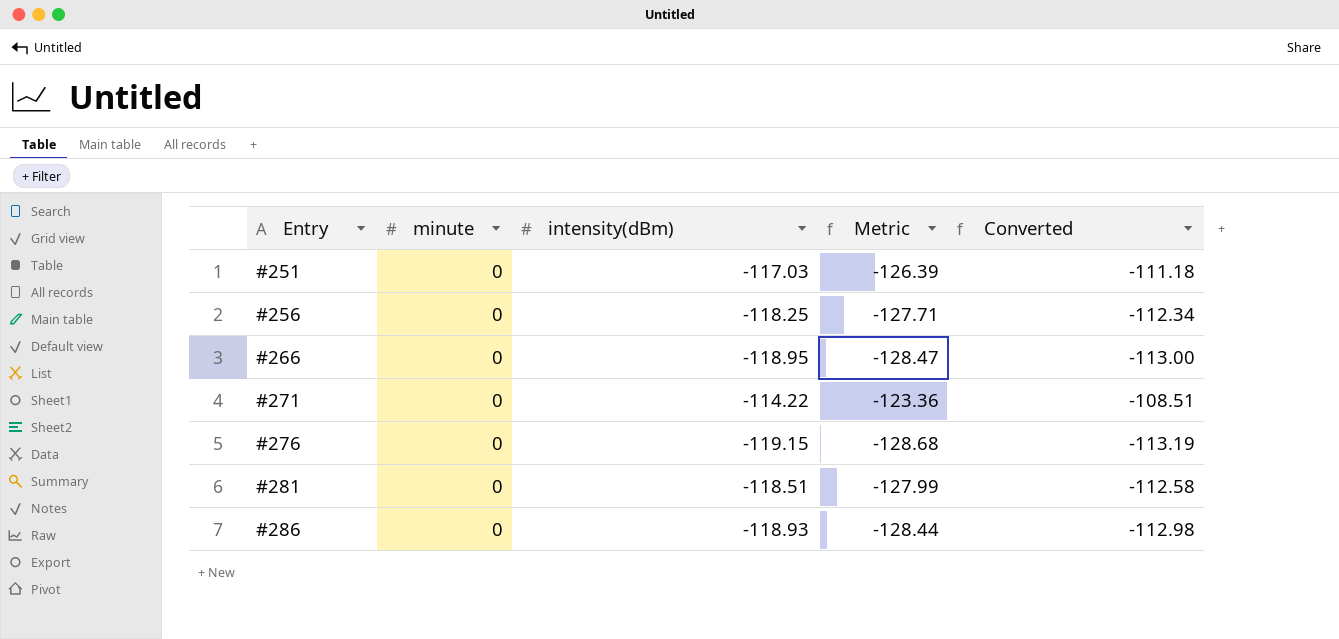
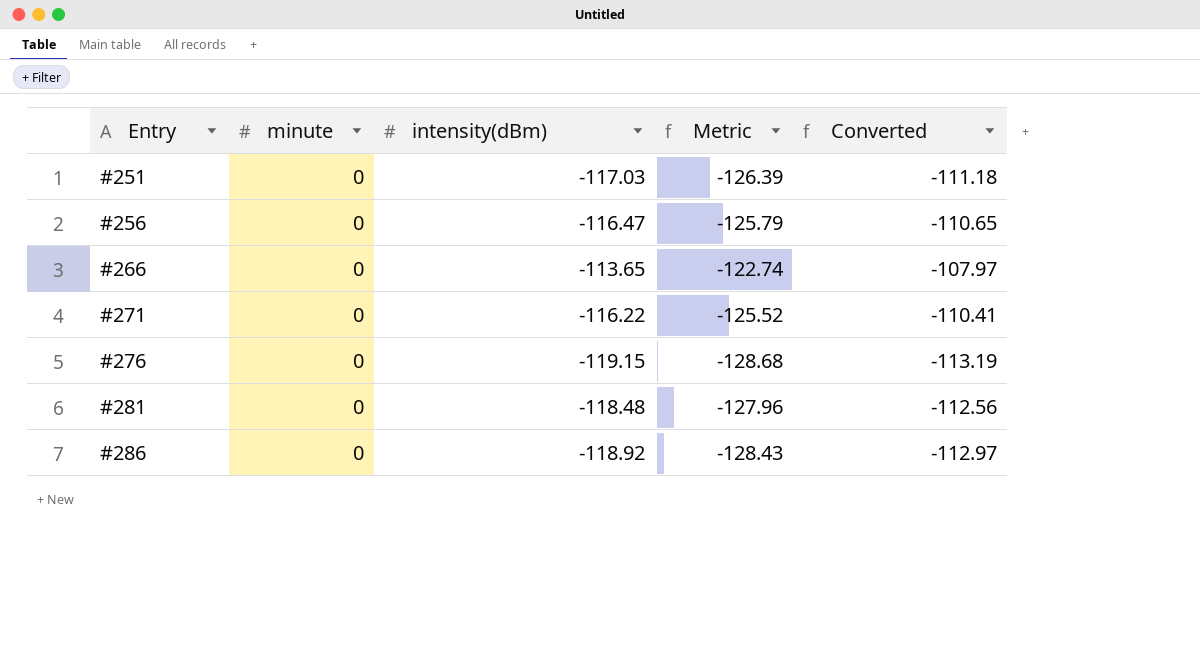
#256 | intensity(dBm): -118.25 -> -116.47
#256 | Metric: -127.71 -> -125.79
#256 | Converted: -112.34 -> -110.65
#266 | intensity(dBm): -118.95 -> -113.65
#266 | Metric: -128.47 -> -122.74
#266 | Converted: -113.00 -> -107.97
#271 | intensity(dBm): -114.22 -> -116.22
#271 | Metric: -123.36 -> -125.52
#271 | Converted: -108.51 -> -110.41
#281 | intensity(dBm): -118.51 -> -118.48
#281 | Metric: -127.99 -> -127.96
#281 | Converted: -112.58 -> -112.56
#286 | intensity(dBm): -118.93 -> -118.92
#286 | Metric: -128.44 -> -128.43
#286 | Converted: -112.98 -> -112.97

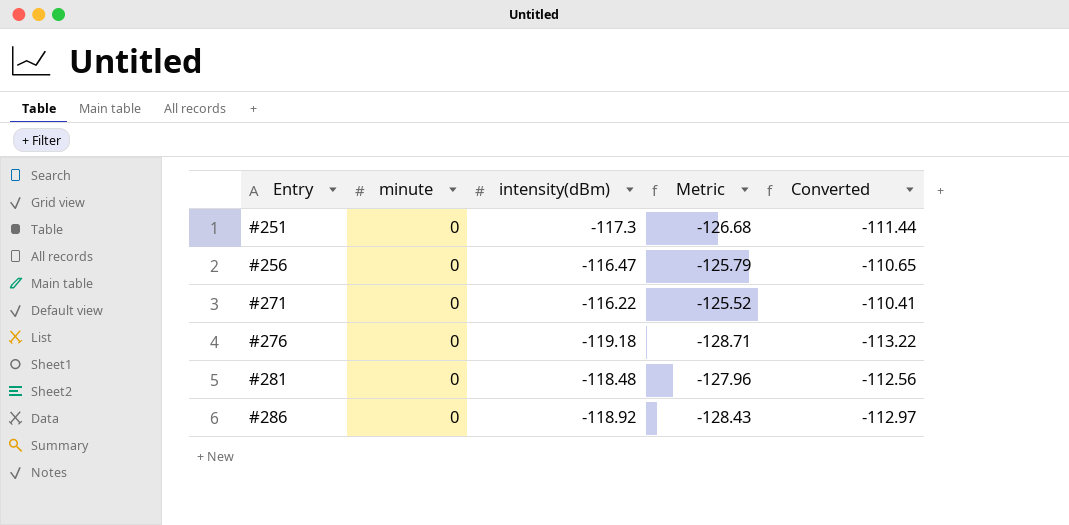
row #266: 0 | -113.65 | -122.74 | -107.97 -> none
#251 | intensity(dBm): -117.03 -> -117.3
#251 | Metric: -126.39 -> -126.68
#251 | Converted: -111.18 -> -111.44
#276 | intensity(dBm): -119.15 -> -119.18
#276 | Metric: -128.68 -> -128.71
#276 | Converted: -113.19 -> -113.22

